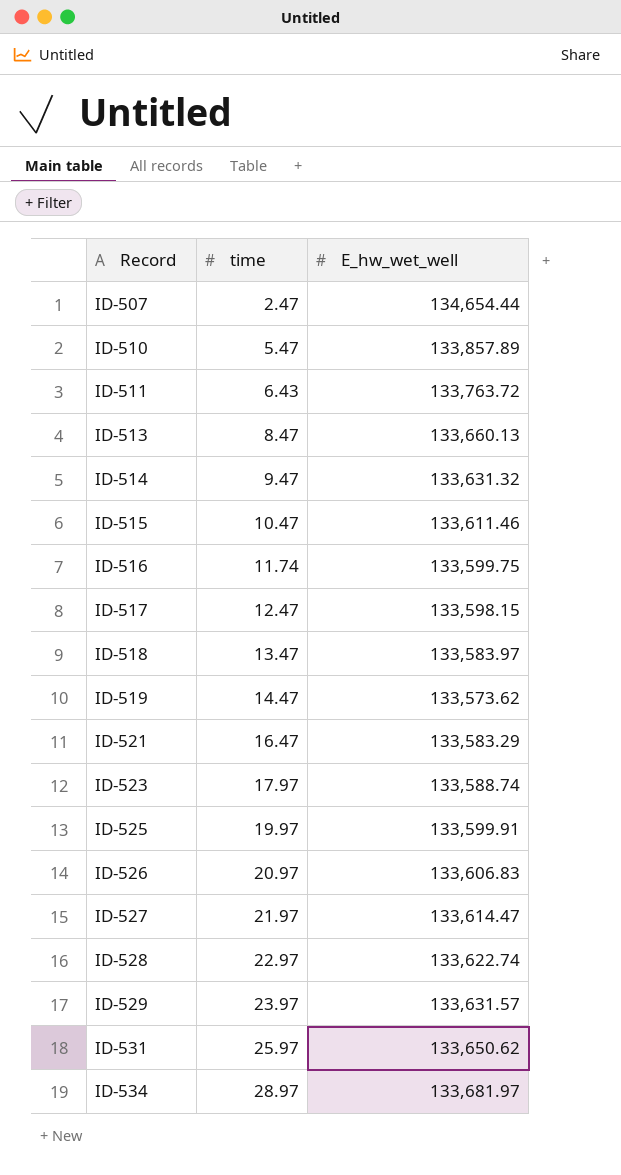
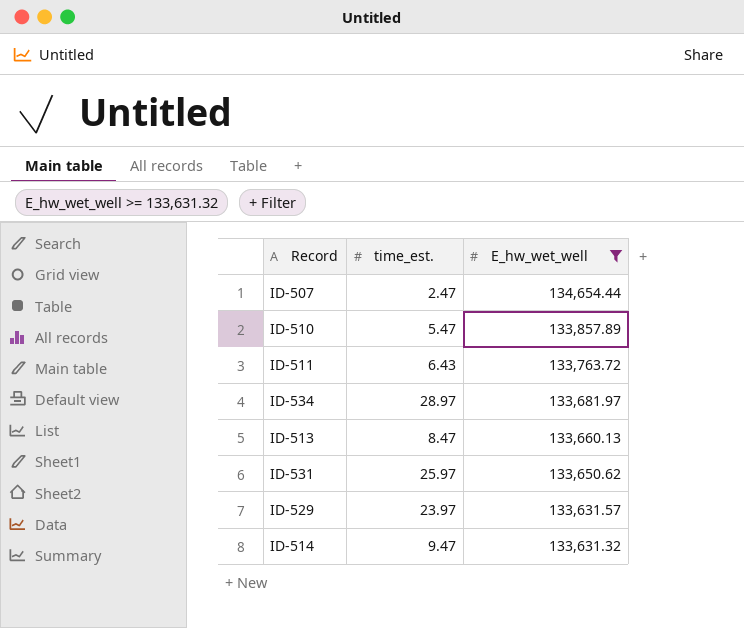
filter: none -> E_hw_wet_well >= 133,631.32
row order: Record ascending -> E_hw_wet_well descending
column name: time -> time_est.

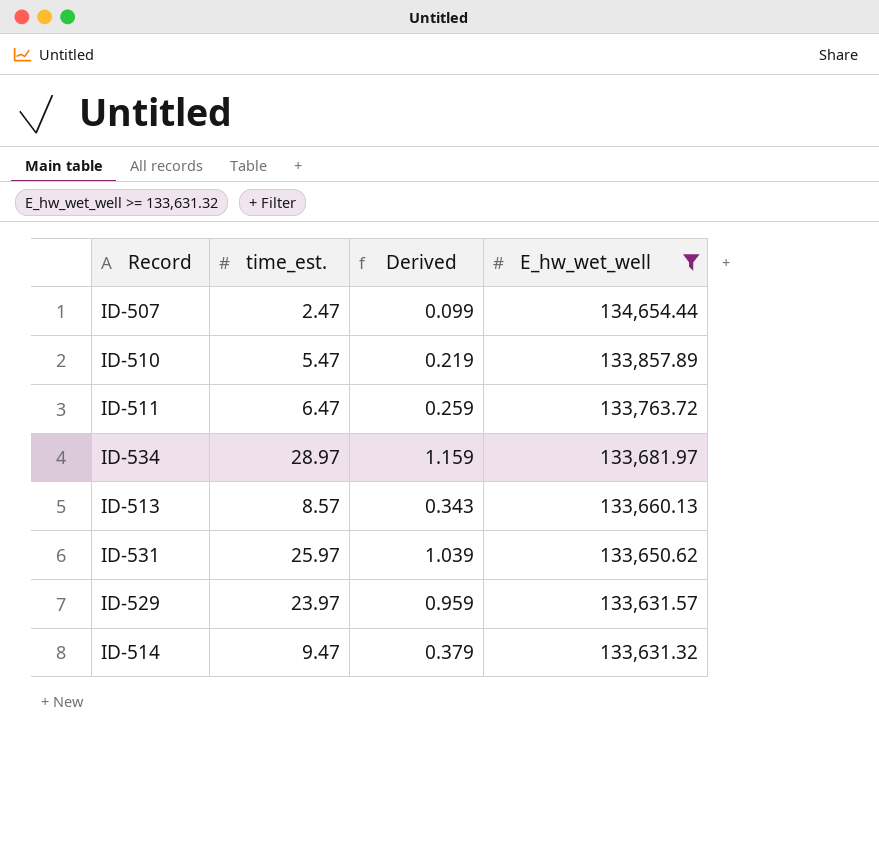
column Derived | formula: none -> [time_est.] * 0.04
ID-511 | time_est.: 6.43 -> 6.47
ID-513 | time_est.: 8.47 -> 8.57

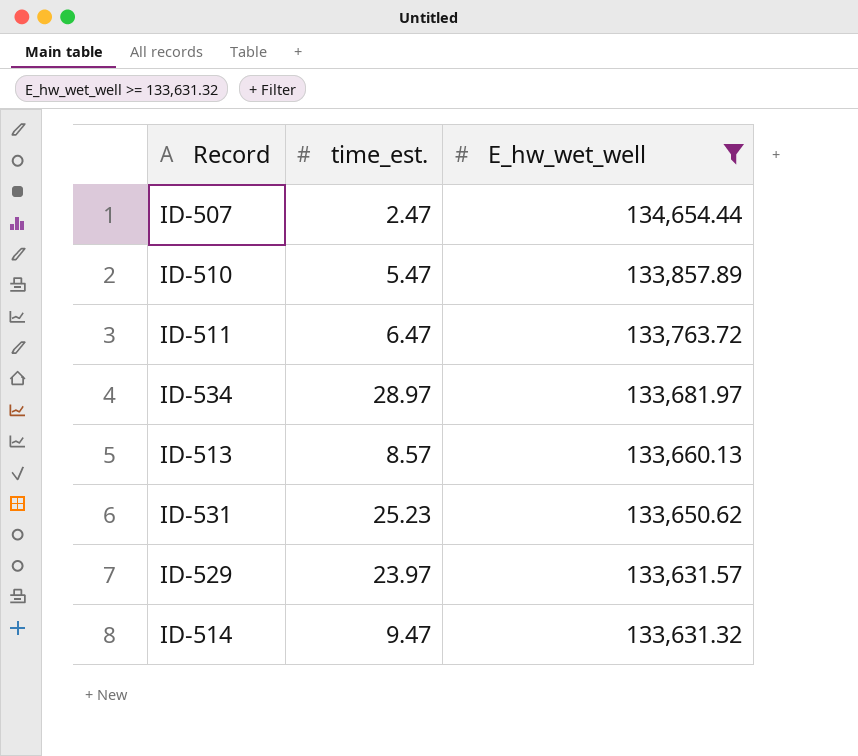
column Derived | formula: [time_est.] * 0.04 -> none
ID-531 | time_est.: 25.97 -> 25.23

